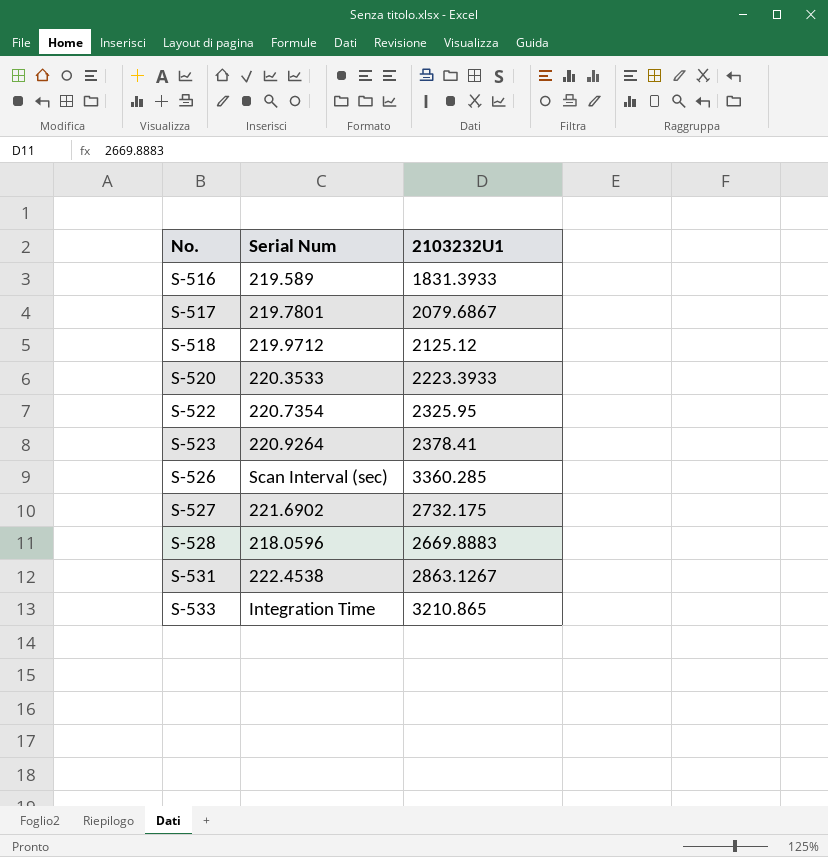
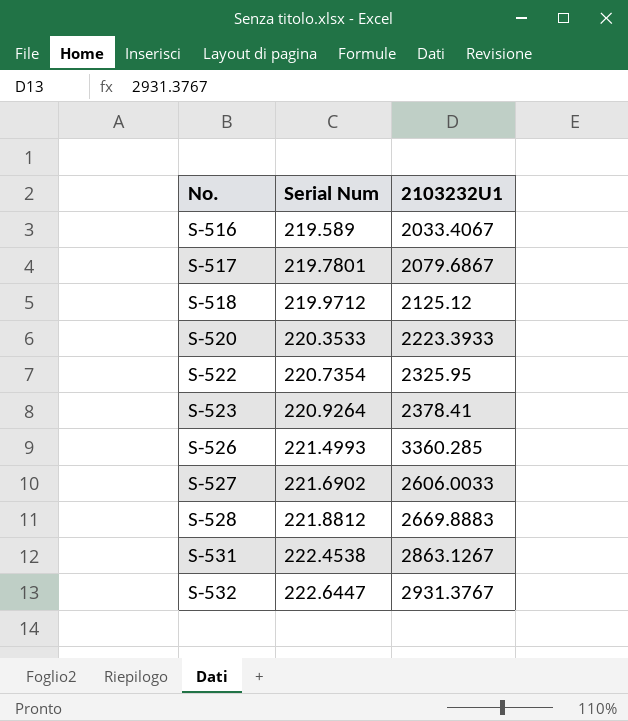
row S-533: Integration Time | 3210.865 -> none
S-516 | 2103232U1: 1831.3933 -> 2033.4067
S-526 | Serial Num: Scan Interval (sec) -> 221.4993
S-527 | 2103232U1: 2732.175 -> 2606.0033
S-528 | Serial Num: 218.0596 -> 221.8812
row S-532: none -> 222.6447 | 2931.3767

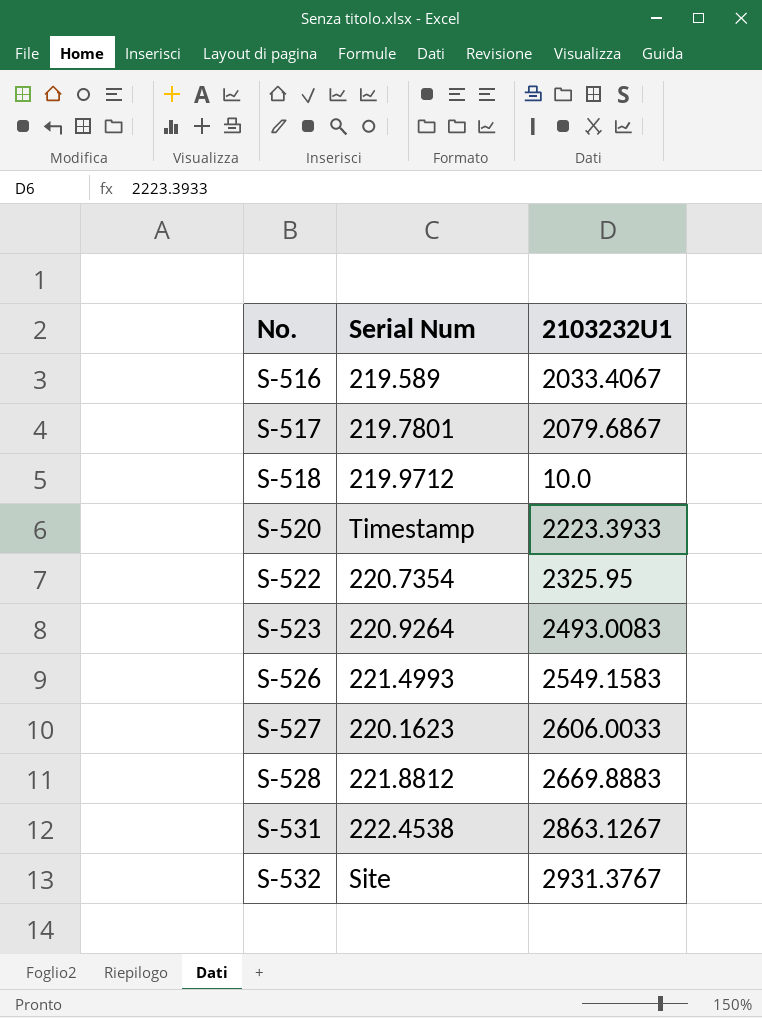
S-518 | 2103232U1: 2125.12 -> 10.0
S-520 | Serial Num: 220.3533 -> Timestamp
S-523 | 2103232U1: 2378.41 -> 2493.0083
S-526 | 2103232U1: 3360.285 -> 2549.1583
S-527 | Serial Num: 221.6902 -> 220.1623
S-532 | Serial Num: 222.6447 -> Site

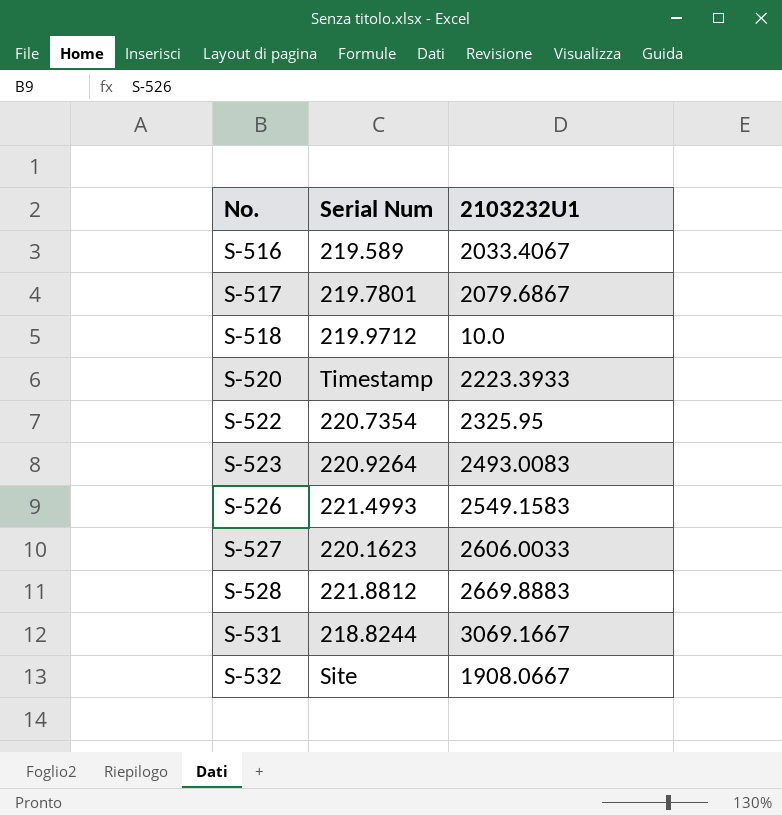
S-531 | Serial Num: 222.4538 -> 218.8244
S-531 | 2103232U1: 2863.1267 -> 3069.1667
S-532 | 2103232U1: 2931.3767 -> 1908.0667

